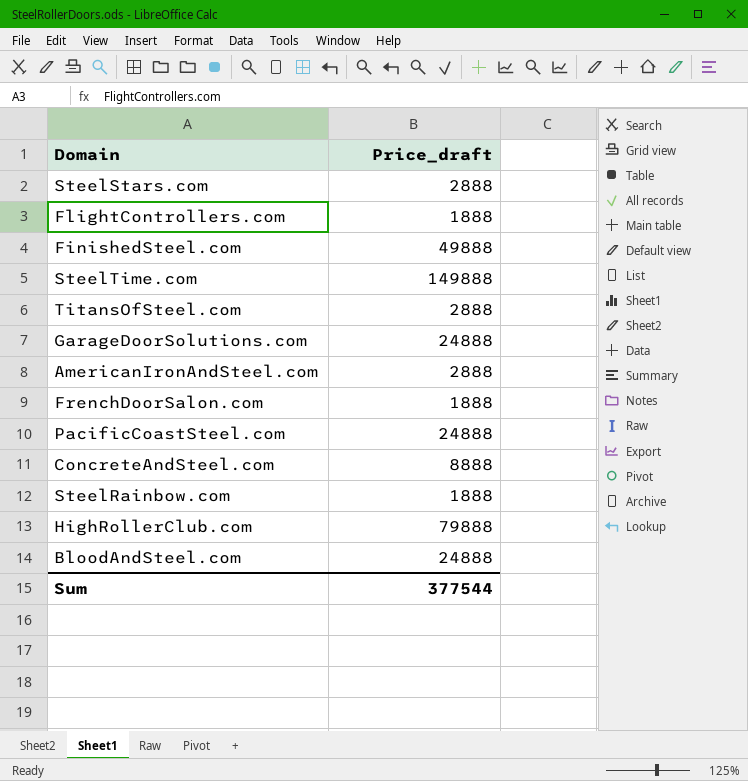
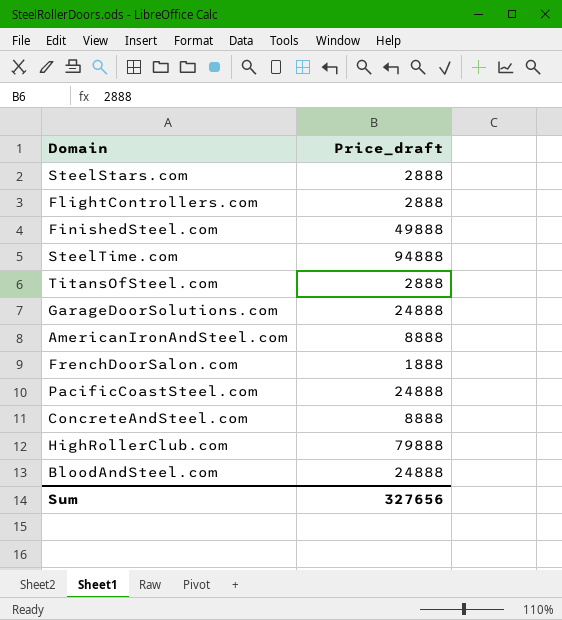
row SteelRainbow.com: 1888 -> none
FlightControllers.com | Price_draft: 1888 -> 2888
SteelTime.com | Price_draft: 149888 -> 94888
AmericanIronAndSteel.com | Price_draft: 2888 -> 8888
Sum | Price_draft: 377544 -> 327656

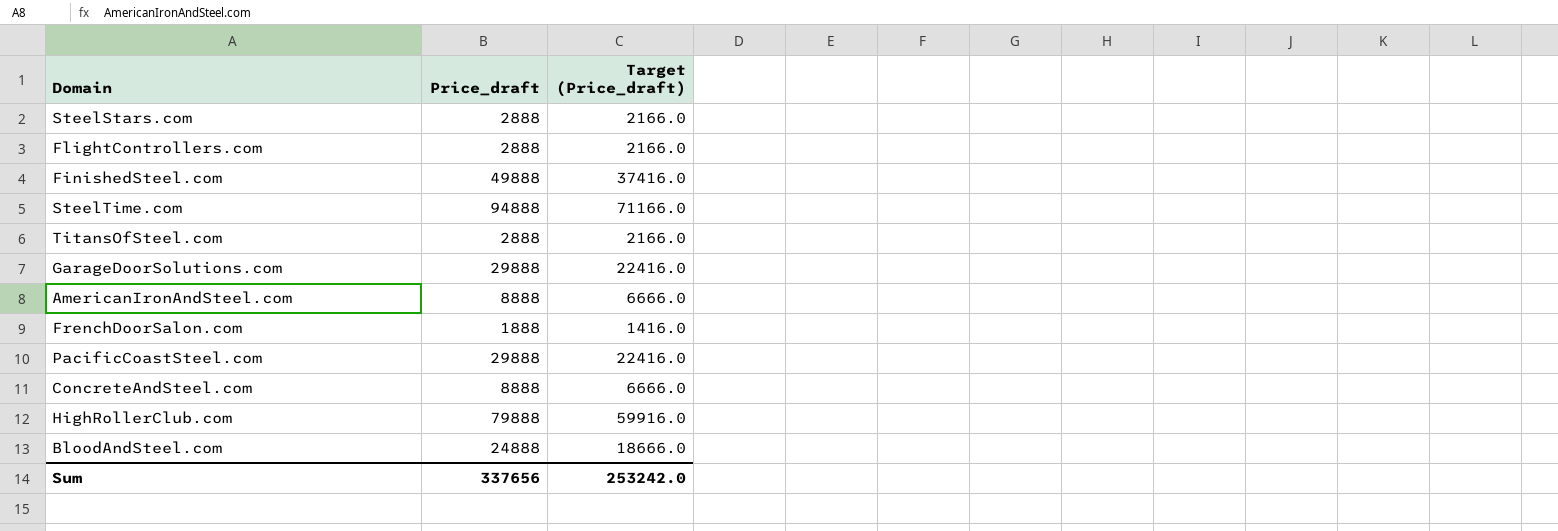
column Target (Price_draft) | formula: none -> [Price_draft] * 0.75
GarageDoorSolutions.com | Price_draft: 24888 -> 29888
PacificCoastSteel.com | Price_draft: 24888 -> 29888
Sum | Price_draft: 327656 -> 337656

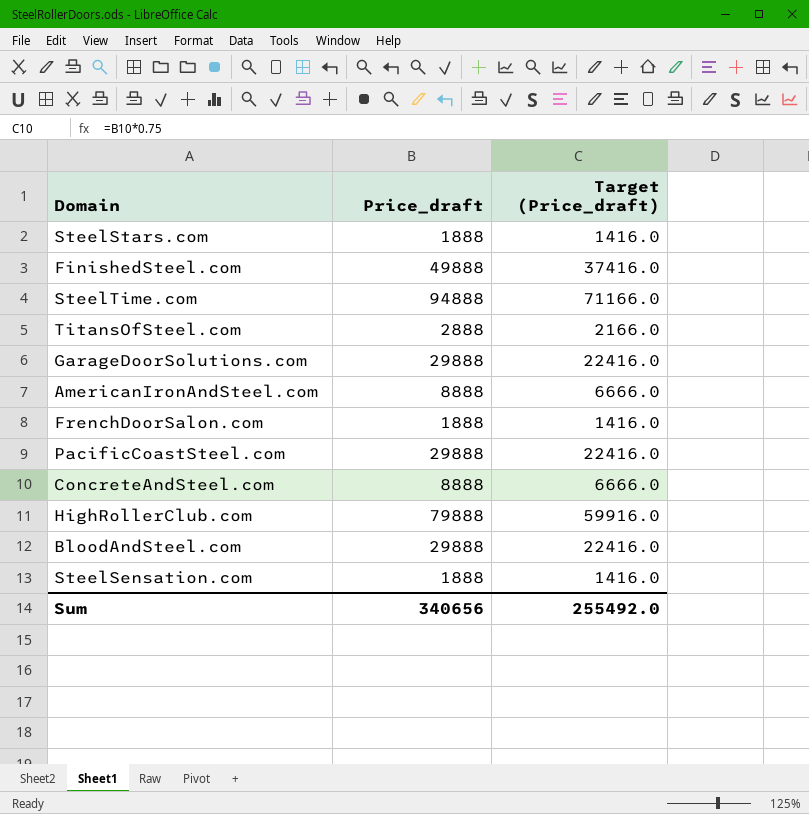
row FlightControllers.com: 2888 | 2166.0 -> none
SteelStars.com | Price_draft: 2888 -> 1888
SteelStars.com | Target (Price_draft): 2166.0 -> 1416.0
BloodAndSteel.com | Price_draft: 24888 -> 29888
BloodAndSteel.com | Target (Price_draft): 18666.0 -> 22416.0
row SteelSensation.com: none -> 1888 | 1416.0
Sum | Price_draft: 337656 -> 340656
Sum | Target (Price_draft): 253242.0 -> 255492.0

